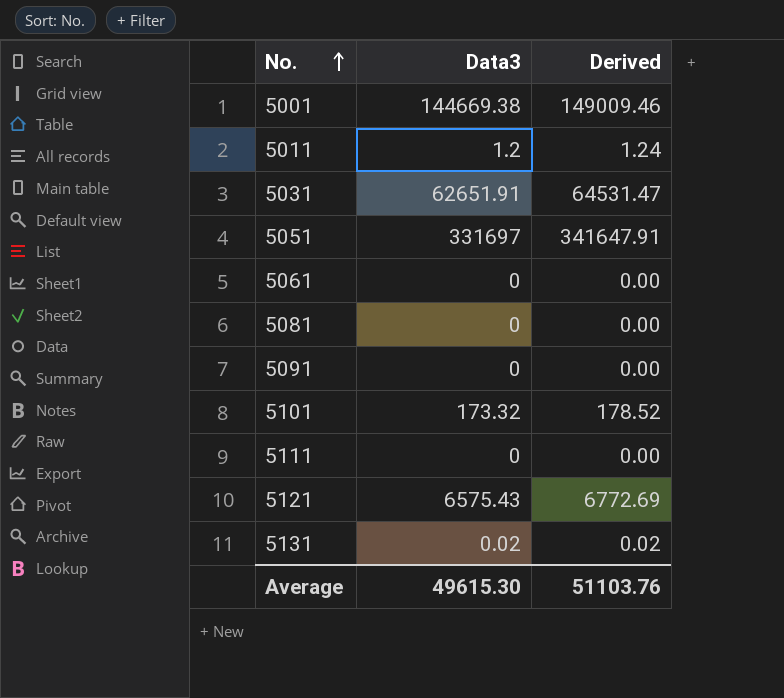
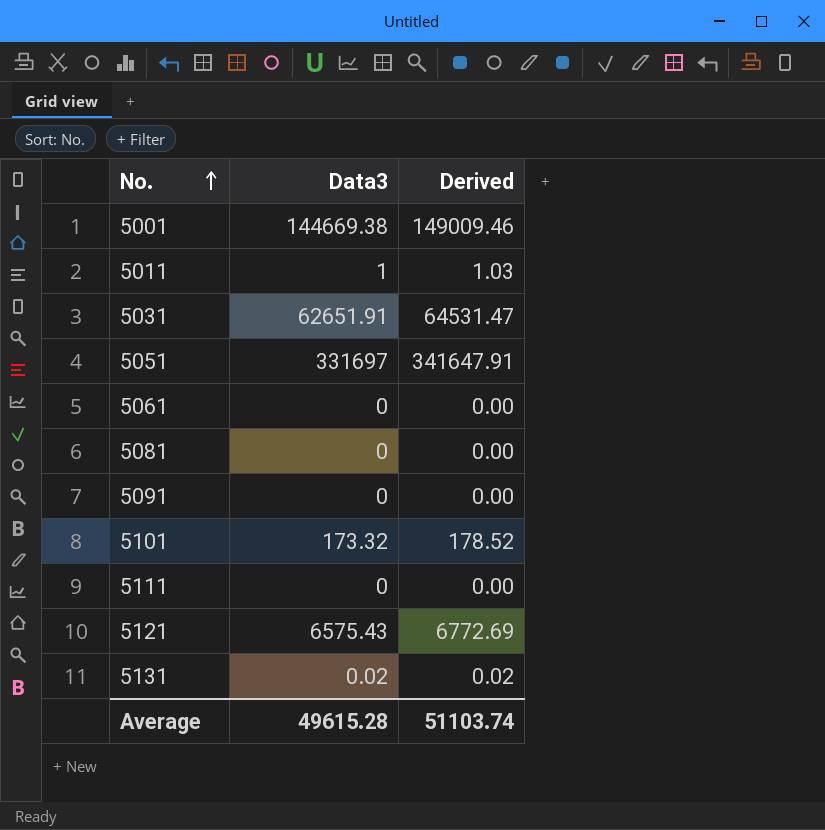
5011 | Data3: 1.2 -> 1
5011 | Derived: 1.24 -> 1.03
Average | Data3: 49615.30 -> 49615.28
Average | Derived: 51103.76 -> 51103.74

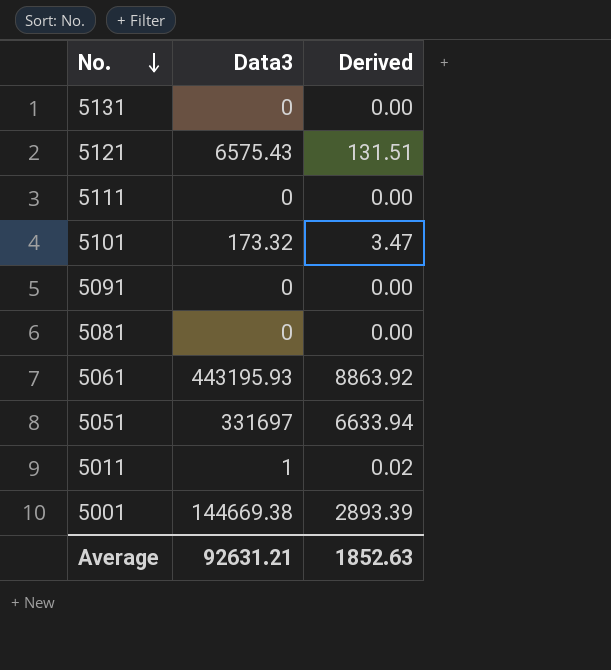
row order: No. ascending -> No. descending
column Derived | formula: [Data3] * 1.03 -> [Data3] * 0.02
row 5031: 62651.91 | 64531.47 -> none
5131 | Data3: 0.02 -> 0
5061 | Data3: 0 -> 443195.93
Average | Data3: 49615.28 -> 92631.21
Average | Derived: 51103.74 -> 1852.63

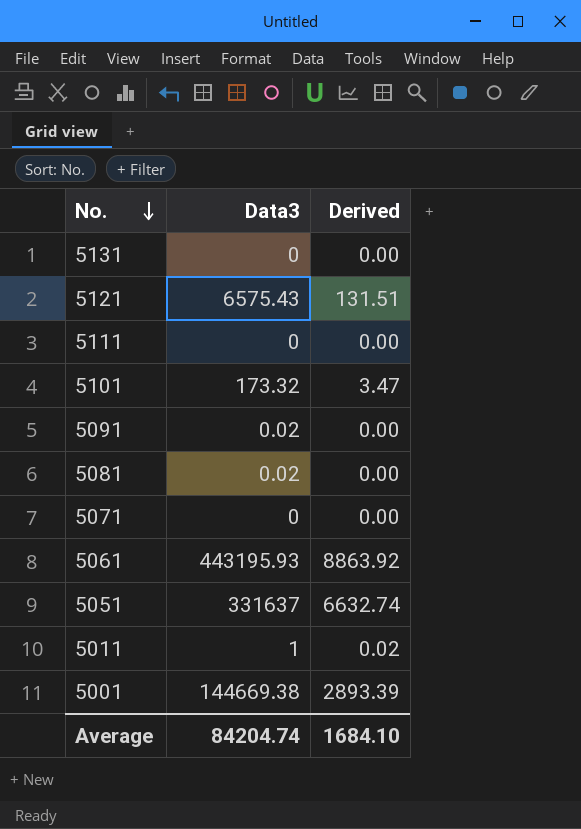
5091 | Data3: 0 -> 0.02
5081 | Data3: 0 -> 0.02
row 5071: none -> 0 | 0.00
5051 | Data3: 331697 -> 331637
5051 | Derived: 6633.94 -> 6632.74
Average | Data3: 92631.21 -> 84204.74
Average | Derived: 1852.63 -> 1684.10

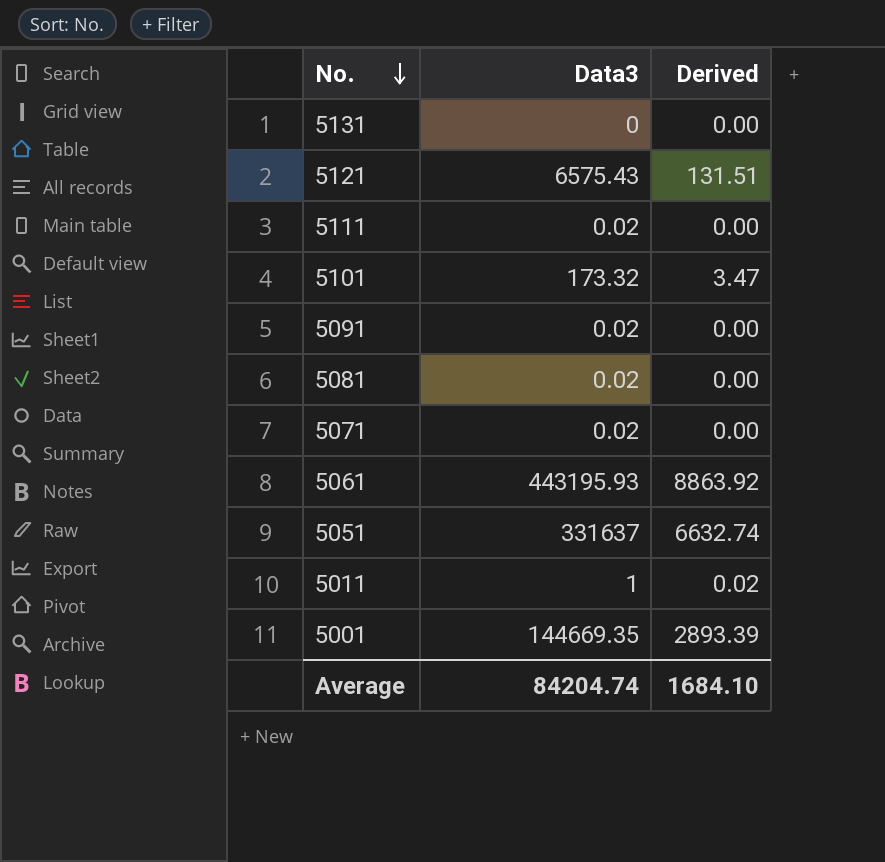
5111 | Data3: 0 -> 0.02
5071 | Data3: 0 -> 0.02
5001 | Data3: 144669.38 -> 144669.35

